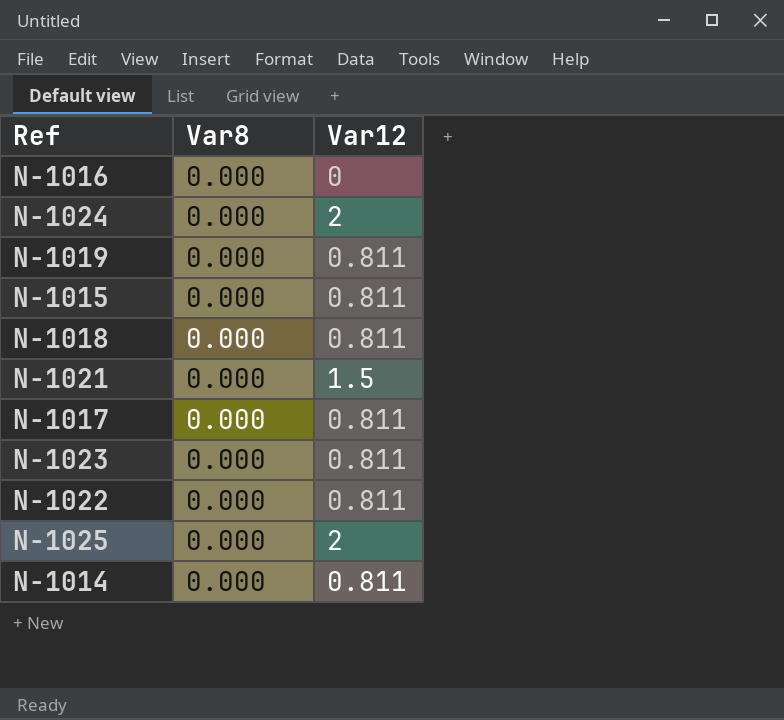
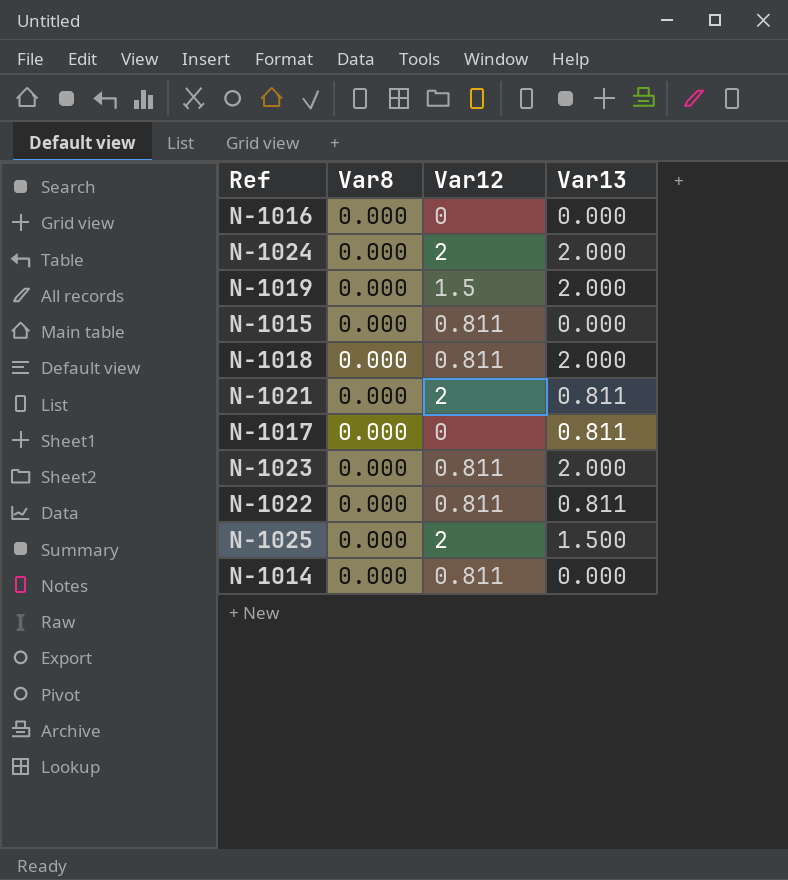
column Var13 | position: none -> 4
N-1019 | Var12: 0.811 -> 1.5
N-1021 | Var12: 1.5 -> 2
N-1017 | Var12: 0.811 -> 0

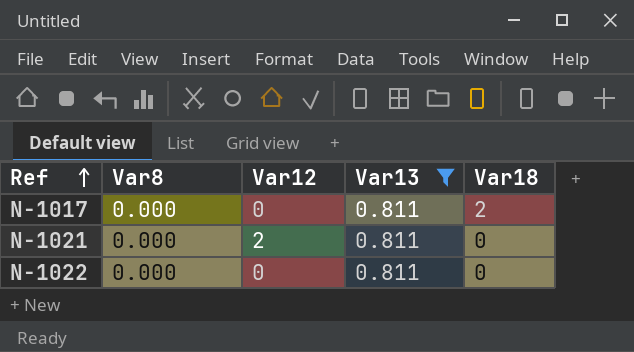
filter: none -> Var13 = 0.811
row order: none -> Ref ascending
column Var18 | position: none -> 5
N-1022 | Var12: 0.811 -> 0

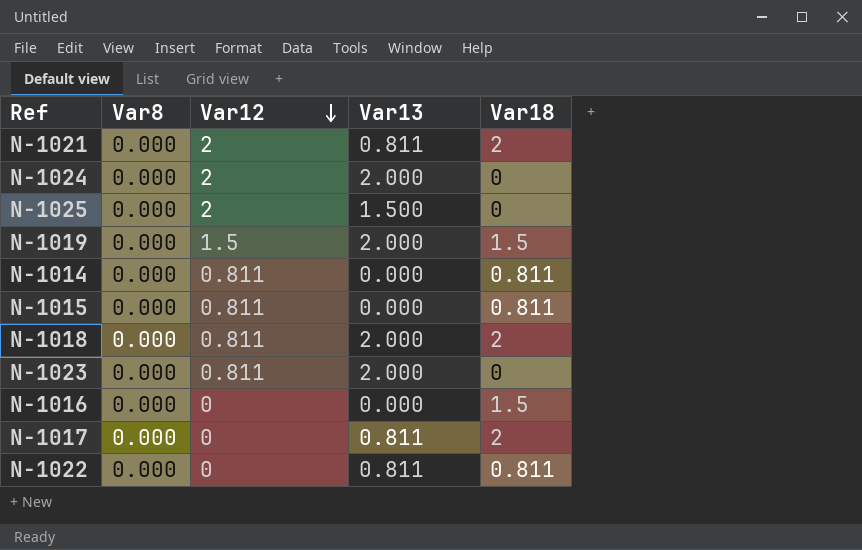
filter: Var13 = 0.811 -> none
row order: Ref ascending -> Var12 descending
N-1021 | Var18: 0 -> 2
N-1022 | Var18: 0 -> 0.811

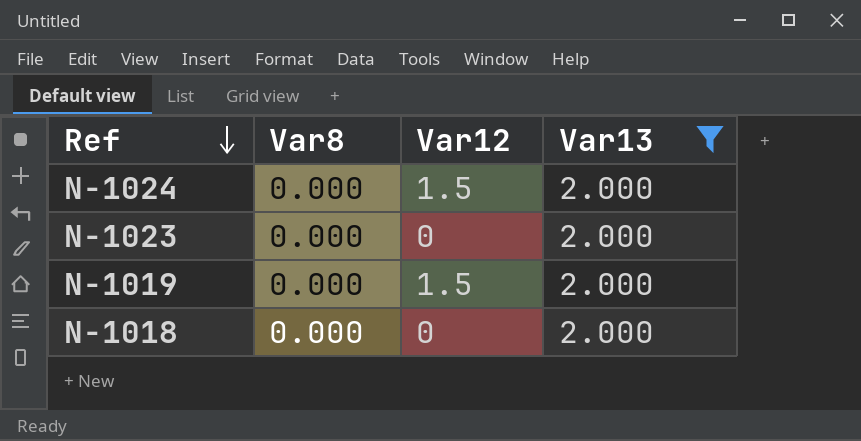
filter: none -> Var13 = 2.000
row order: Var12 descending -> Ref descending
column Var18 | position: 5 -> none
N-1024 | Var12: 2 -> 1.5
N-1023 | Var12: 0.811 -> 0
N-1018 | Var12: 0.811 -> 0

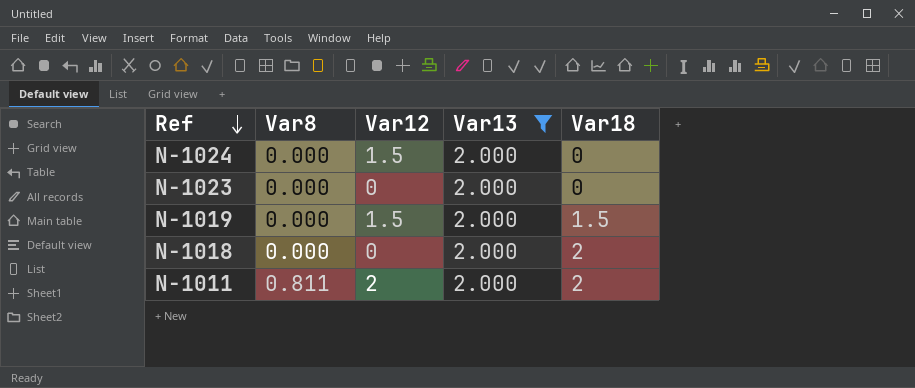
column Var18 | position: none -> 5
row N-1011: none -> 0.811 | 2 | 2.000 | 2

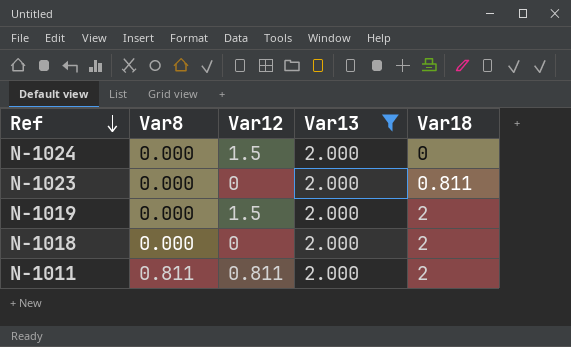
N-1023 | Var18: 0 -> 0.811
N-1019 | Var18: 1.5 -> 2
N-1011 | Var12: 2 -> 0.811

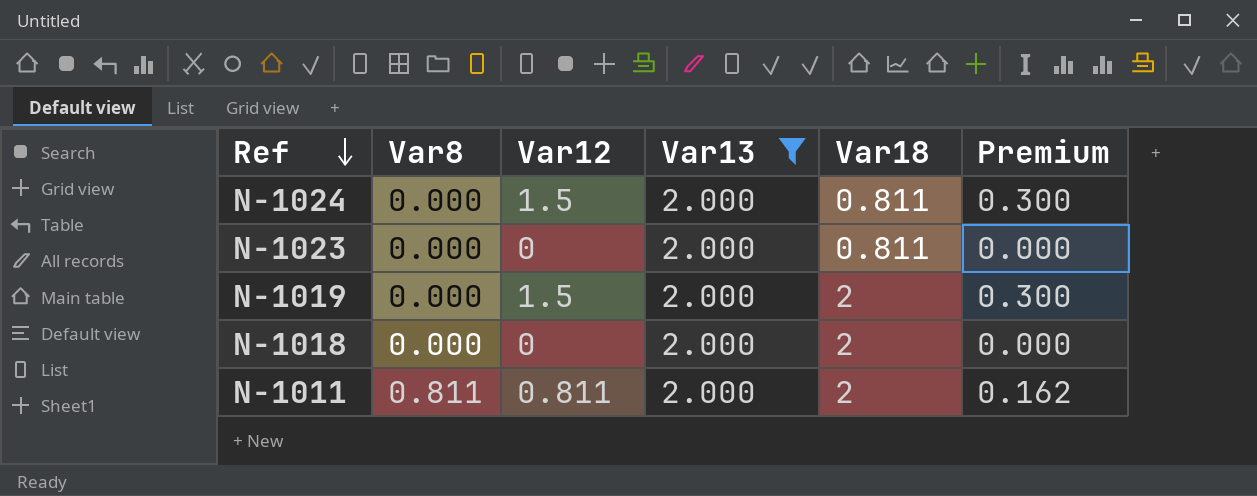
column Premium | formula: none -> [Var12] * 0.2
N-1024 | Var18: 0 -> 0.811

